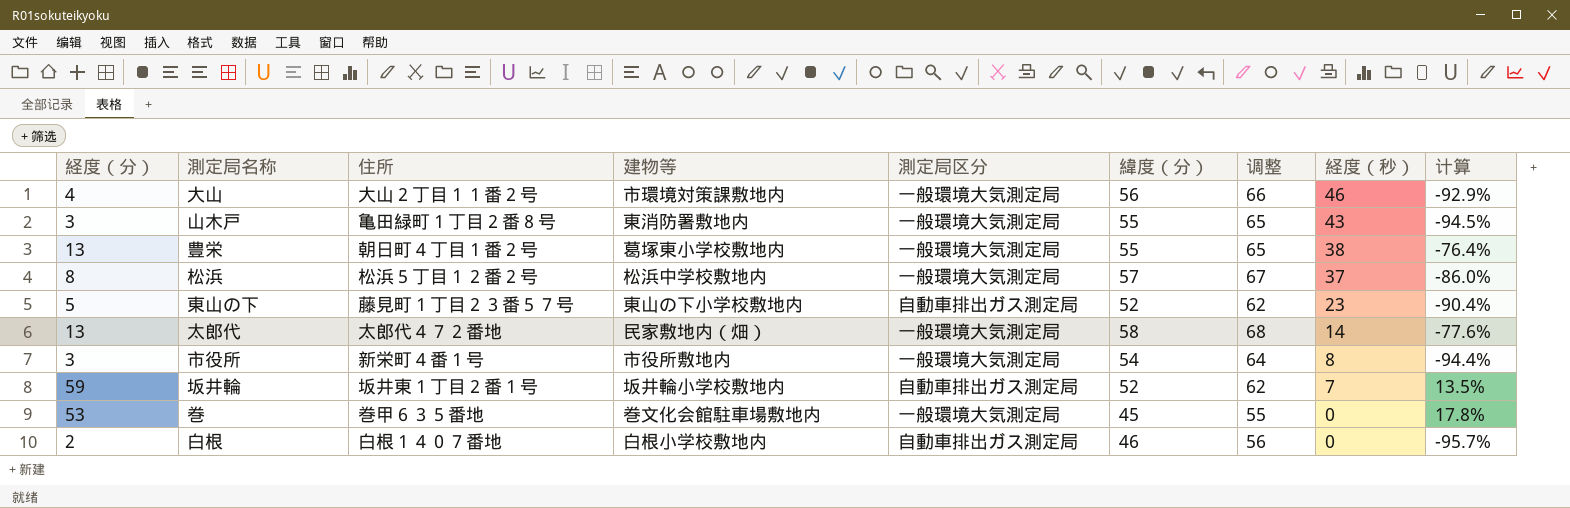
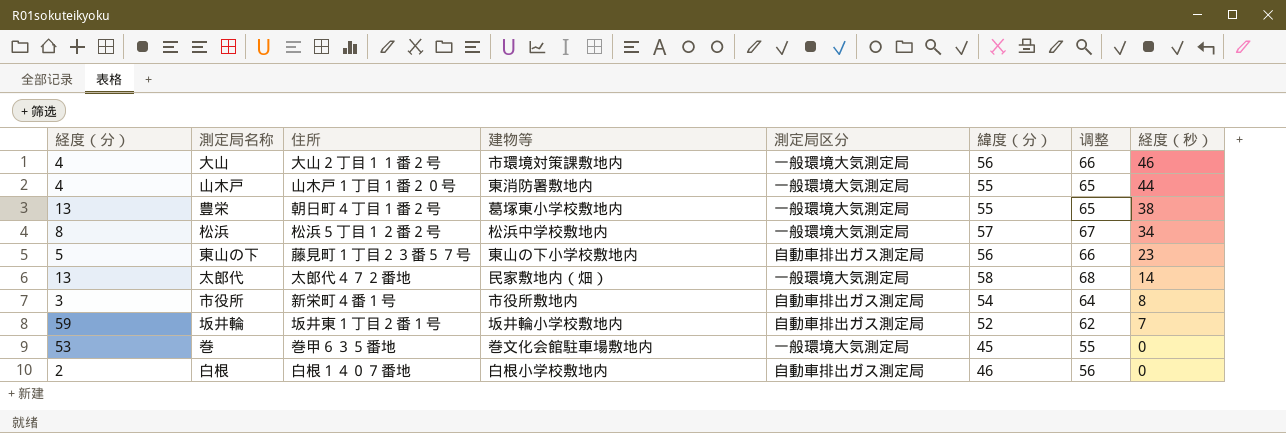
column 计算 | formula: ([経度（分）] - [緯度（分）]) / [緯度（分）] -> none
山木戸 | 経度（分）: 3 -> 4
山木戸 | 住所: 亀田緑町１丁目２番８号 -> 山木戸１丁目１番２０号
山木戸 | 経度（秒）: 43 -> 44
松浜 | 経度（秒）: 37 -> 34
東山の下 | 緯度（分）: 52 -> 56
東山の下 | 调整: 62 -> 66
市役所 | 測定局区分: 一般環境大気測定局 -> 自動車排出ガス測定局

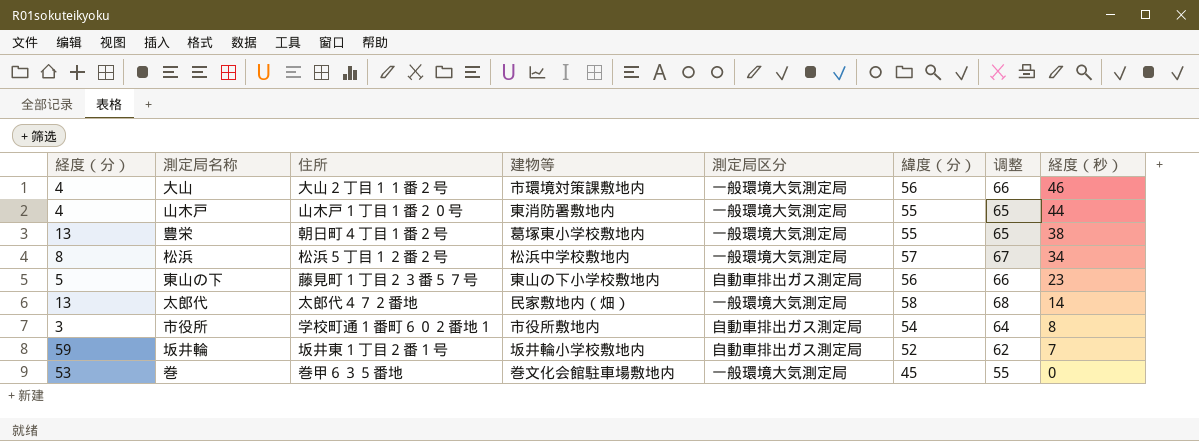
row 白根: 2 | 白根１４０７番地 | 白根小学校敷地内 | 自動車排出ガス測定局 | 46 | 56 | 0 -> none
市役所 | 住所: 新栄町４番１号 -> 学校町通１番町６０２番地１

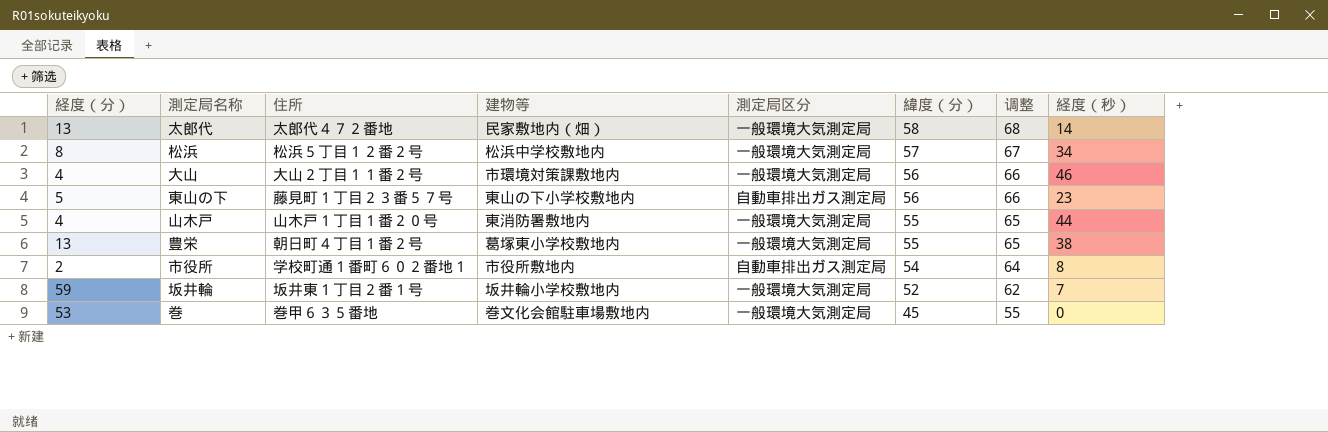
row order: 経度（秒） descending -> 緯度（分） descending
市役所 | 経度（分）: 3 -> 2
坂井輪 | 測定局区分: 自動車排出ガス測定局 -> 一般環境大気測定局

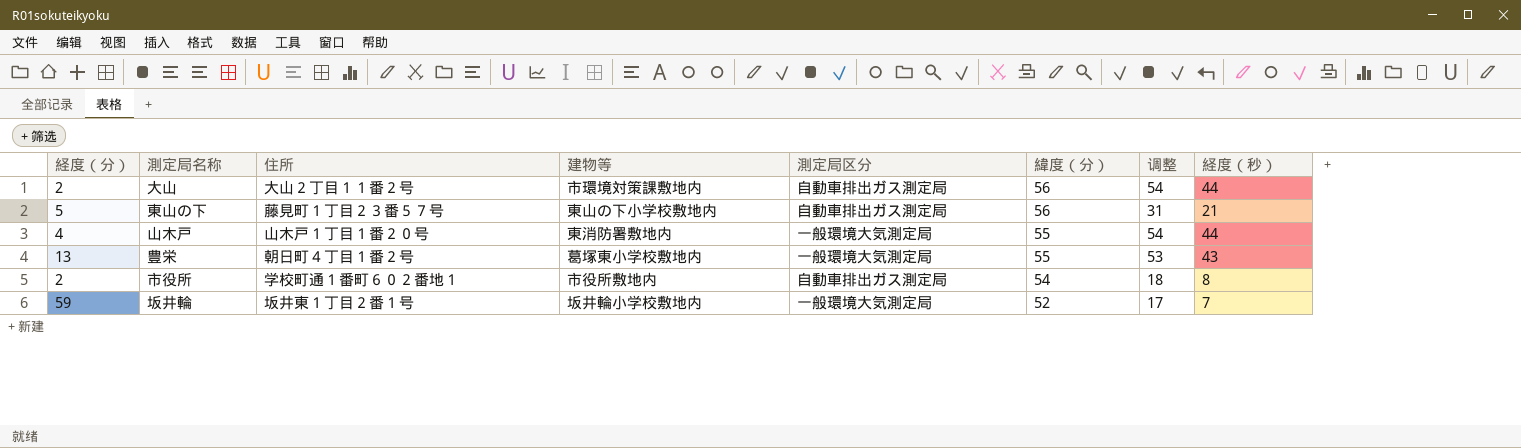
column 调整 | formula: [緯度（分）] + 10 -> [経度（秒）] + 10
row 太郎代: 13 | 太郎代４７２番地 | 民家敷地内（畑） | 一般環境大気測定局 | 58 | 68 | 14 -> none
row 松浜: 8 | 松浜５丁目１２番２号 | 松浜中学校敷地内 | 一般環境大気測定局 | 57 | 67 | 34 -> none
row 巻: 53 | 巻甲６３５番地 | 巻文化会館駐車場敷地内 | 一般環境大気測定局 | 45 | 55 | 0 -> none
大山 | 経度（分）: 4 -> 2
大山 | 測定局区分: 一般環境大気測定局 -> 自動車排出ガス測定局
大山 | 経度（秒）: 46 -> 44
東山の下 | 経度（秒）: 23 -> 21
豊栄 | 経度（秒）: 38 -> 43

